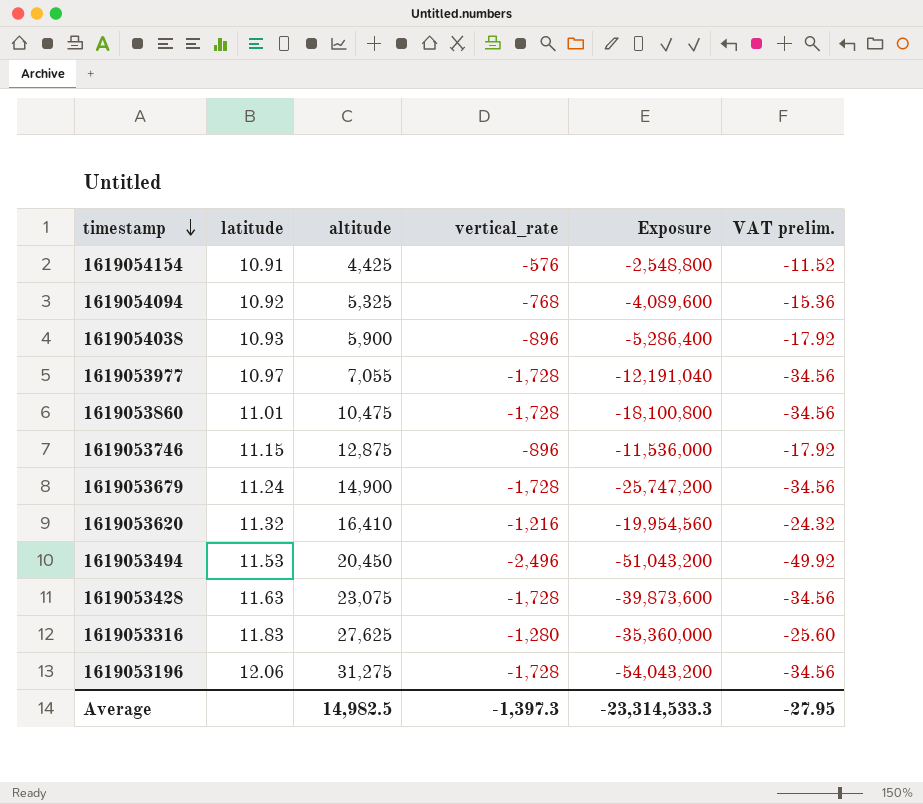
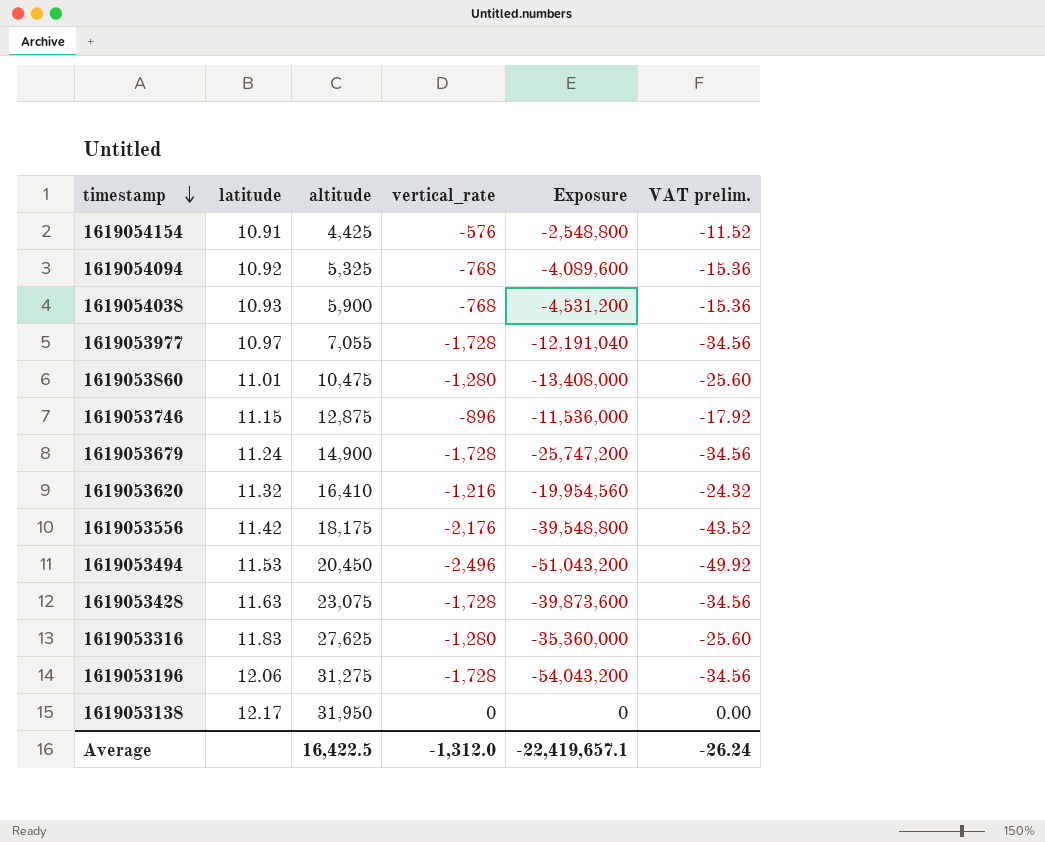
1619054038 | vertical_rate: -896 -> -768
1619054038 | Exposure: -5,286,400 -> -4,531,200
1619054038 | VAT prelim.: -17.92 -> -15.36
1619053860 | vertical_rate: -1,728 -> -1,280
1619053860 | Exposure: -18,100,800 -> -13,408,000
1619053860 | VAT prelim.: -34.56 -> -25.60
row 1619053556: none -> 11.42 | 18,175 | -2,176 | -39,548,800 | -43.52
row 1619053138: none -> 12.17 | 31,950 | 0 | 0 | 0.00
Average | altitude: 14,982.5 -> 16,422.5
Average | vertical_rate: -1,397.3 -> -1,312.0
Average | Exposure: -23,314,533.3 -> -22,419,657.1
Average | VAT prelim.: -27.95 -> -26.24

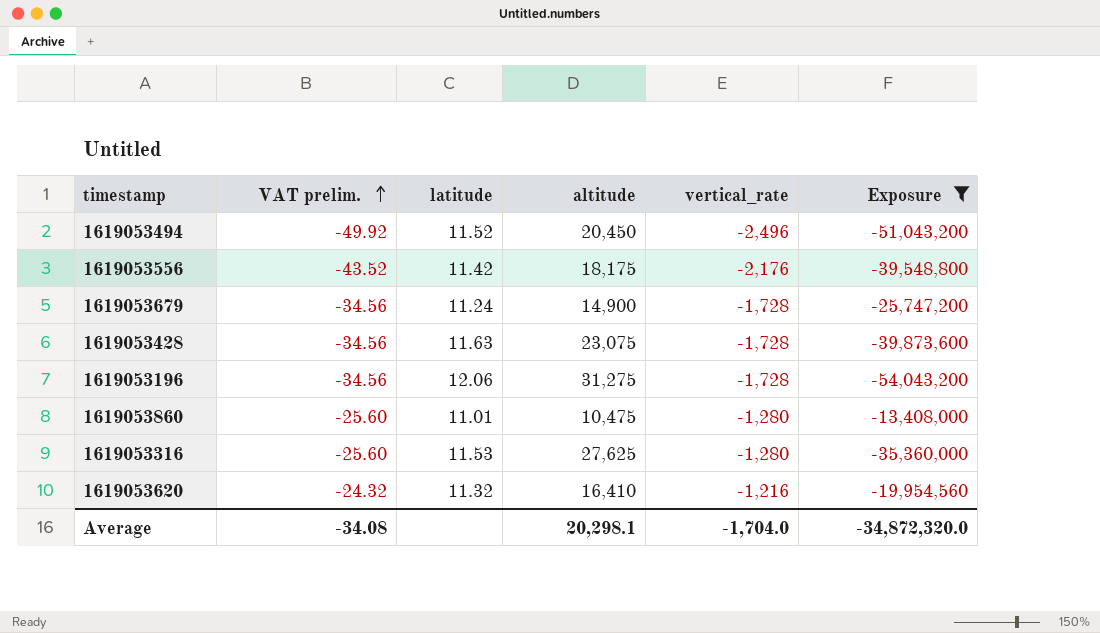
filter: none -> Exposure <= -13,408,000
row order: timestamp descending -> VAT prelim. ascending
column VAT prelim. | position: 6 -> 2
1619053494 | latitude: 11.53 -> 11.52
1619053316 | latitude: 11.83 -> 11.53
Average | VAT prelim.: -26.24 -> -34.08
Average | altitude: 16,422.5 -> 20,298.1
Average | vertical_rate: -1,312.0 -> -1,704.0
Average | Exposure: -22,419,657.1 -> -34,872,320.0

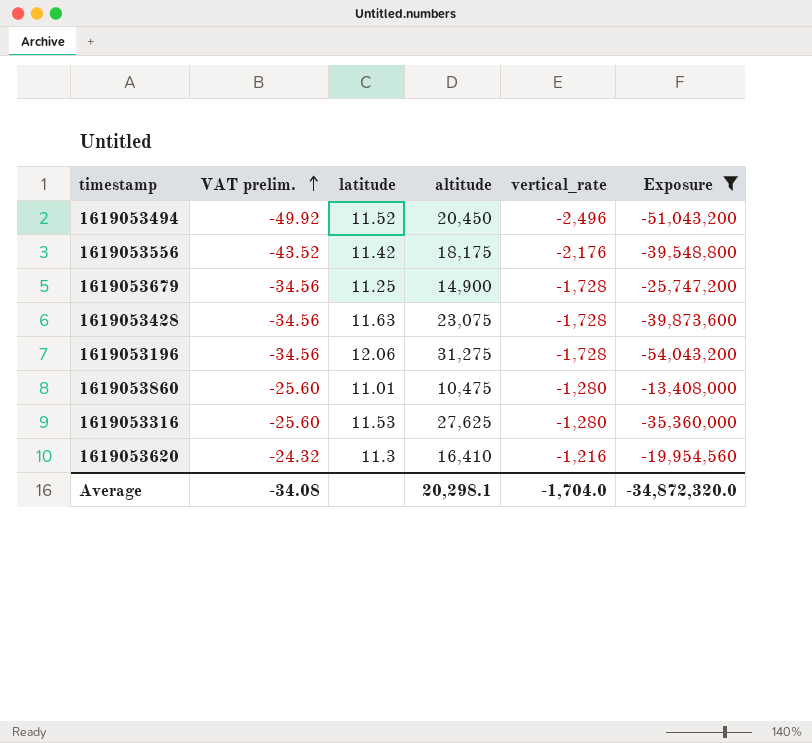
1619053679 | latitude: 11.24 -> 11.25
1619053620 | latitude: 11.32 -> 11.3

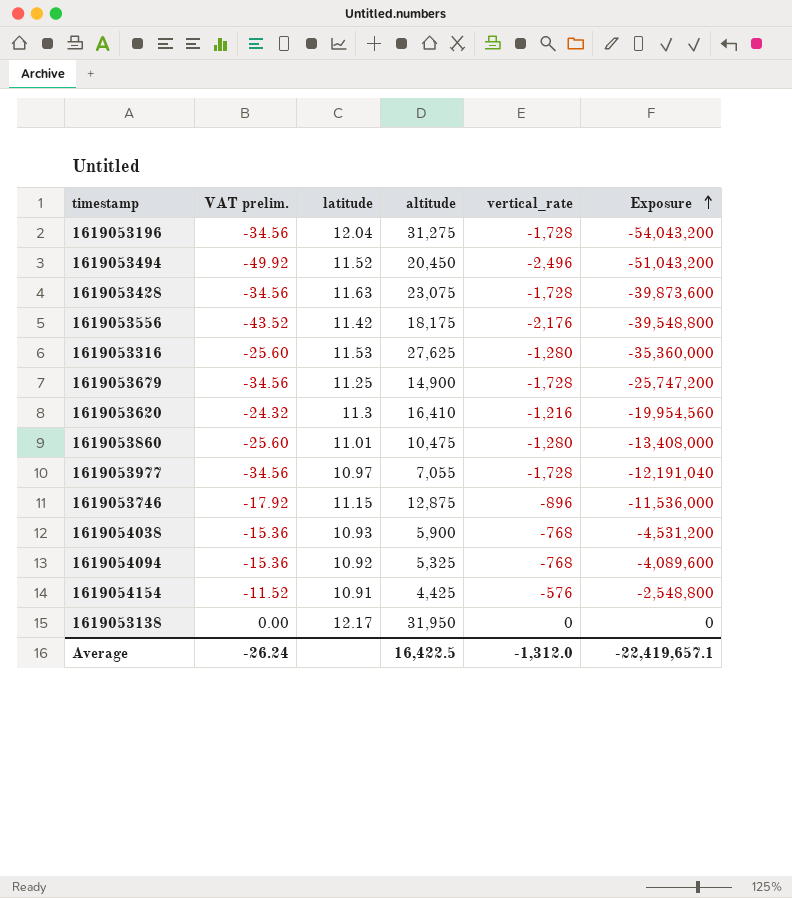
filter: Exposure <= -13,408,000 -> none
row order: VAT prelim. ascending -> Exposure ascending
1619053196 | latitude: 12.06 -> 12.04
Average | VAT prelim.: -34.08 -> -26.24
Average | altitude: 20,298.1 -> 16,422.5
Average | vertical_rate: -1,704.0 -> -1,312.0
Average | Exposure: -34,872,320.0 -> -22,419,657.1

